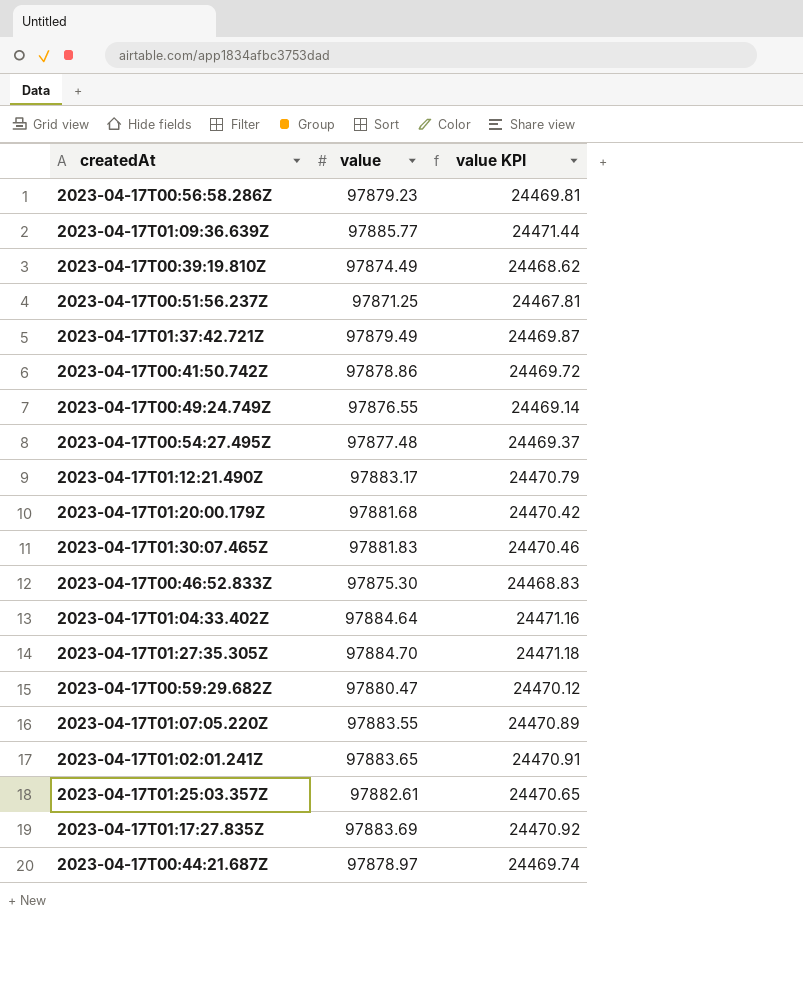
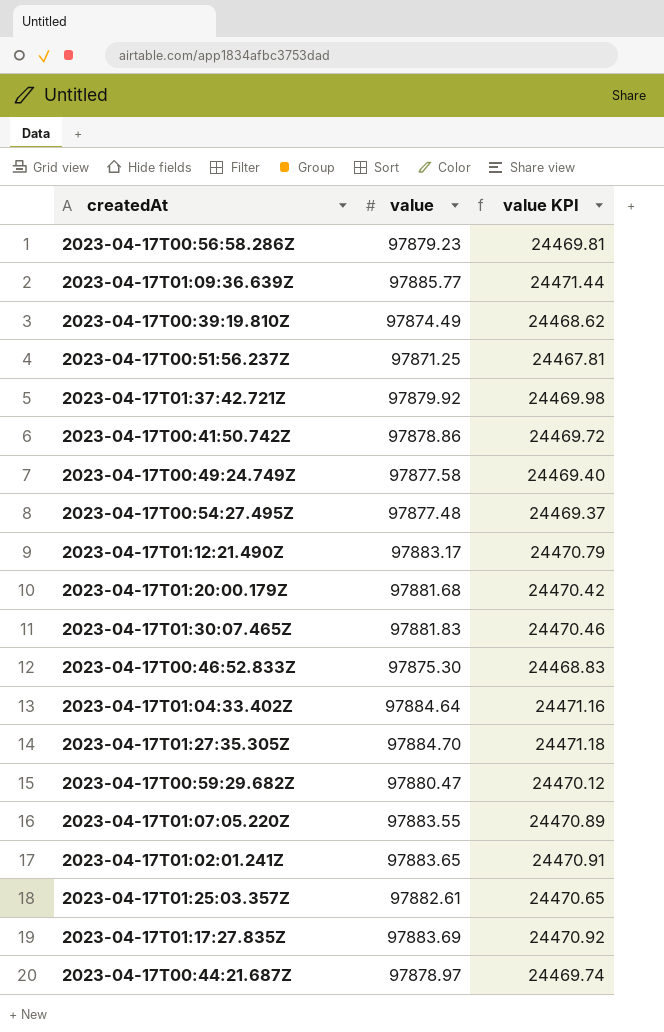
2023-04-17T01:37:42.721Z | value: 97879.49 -> 97879.92
2023-04-17T01:37:42.721Z | value KPI: 24469.87 -> 24469.98
2023-04-17T00:49:24.749Z | value: 97876.55 -> 97877.58
2023-04-17T00:49:24.749Z | value KPI: 24469.14 -> 24469.40

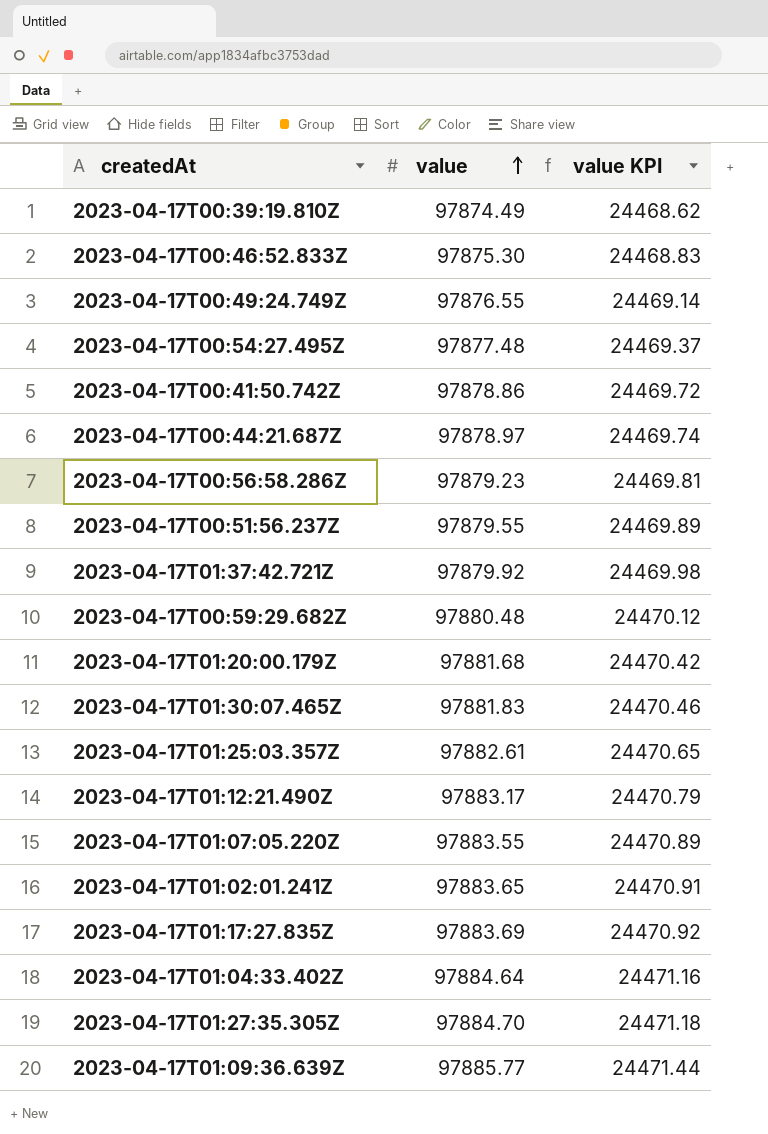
row order: none -> value ascending
2023-04-17T00:49:24.749Z | value: 97877.58 -> 97876.55
2023-04-17T00:49:24.749Z | value KPI: 24469.40 -> 24469.14
2023-04-17T00:51:56.237Z | value: 97871.25 -> 97879.55
2023-04-17T00:51:56.237Z | value KPI: 24467.81 -> 24469.89
2023-04-17T00:59:29.682Z | value: 97880.47 -> 97880.48

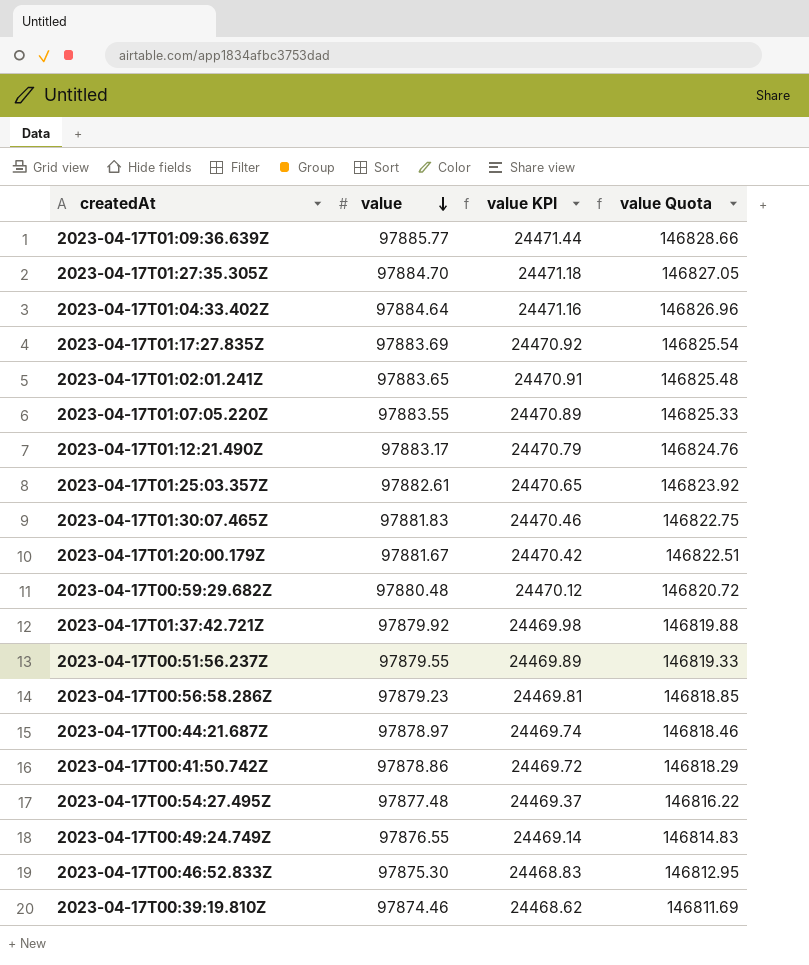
row order: value ascending -> value descending
column value Quota | formula: none -> [value] * 1.5
2023-04-17T01:20:00.179Z | value: 97881.68 -> 97881.67
2023-04-17T00:39:19.810Z | value: 97874.49 -> 97874.46

